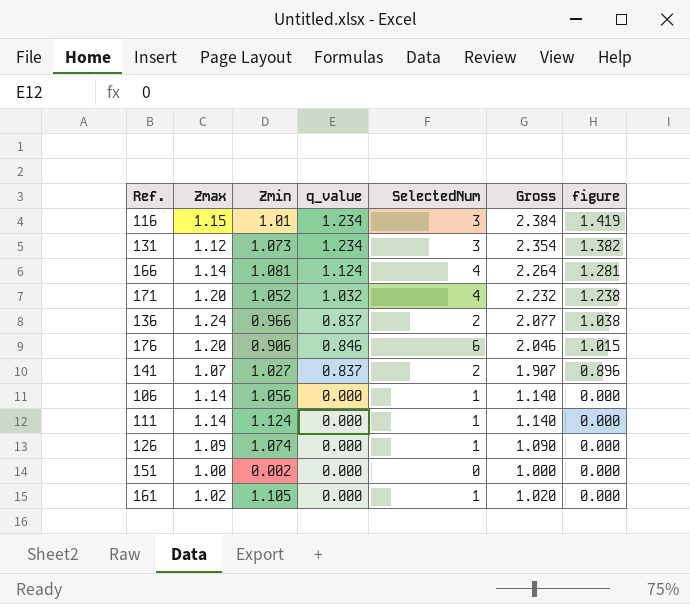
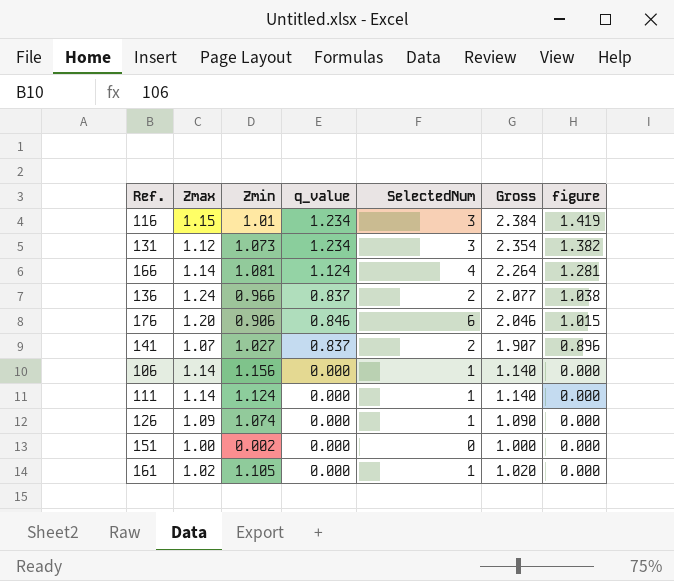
row 171: 1.20 | 1.052 | 1.032 | 4 | 2.232 | 1.238 -> none
106 | Zmin: 1.056 -> 1.156

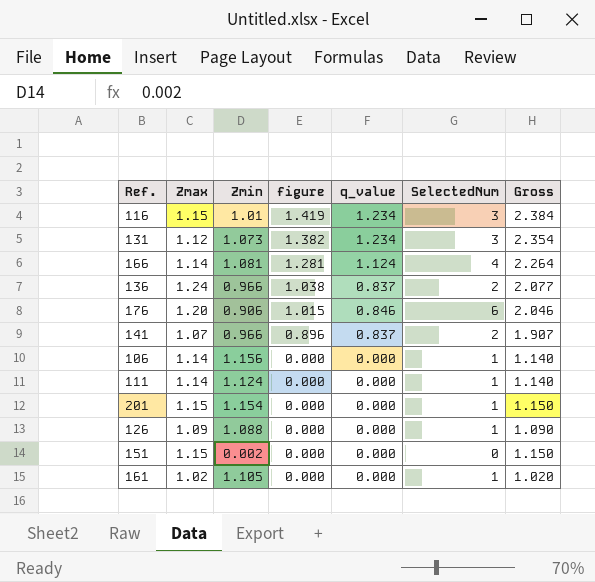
column figure | position: 7 -> 4
141 | Zmin: 1.027 -> 0.966
row 201: none -> 1.15 | 1.154 | 0.000 | 0.000 | 1 | 1.150
126 | Zmin: 1.074 -> 1.088
151 | Zmax: 1.00 -> 1.15
151 | Gross: 1.000 -> 1.150

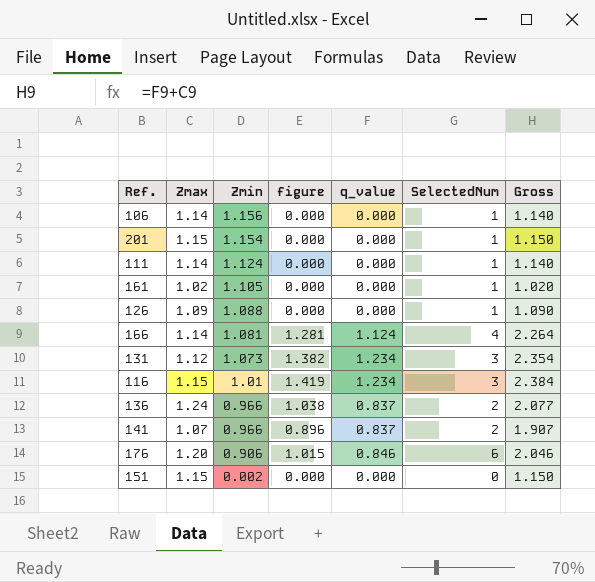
row order: figure descending -> Zmin descending

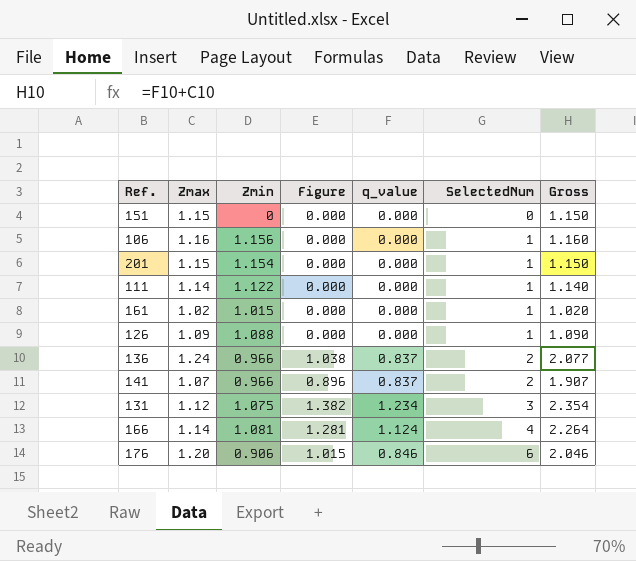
row order: Zmin descending -> SelectedNum ascending
column name: figure -> Figure
row 116: 1.15 | 1.01 | 1.419 | 1.234 | 3 | 2.384 -> none
151 | Zmin: 0.002 -> 0
106 | Zmax: 1.14 -> 1.16
106 | Gross: 1.140 -> 1.160
111 | Zmin: 1.124 -> 1.122
161 | Zmin: 1.105 -> 1.015
131 | Zmin: 1.073 -> 1.075

